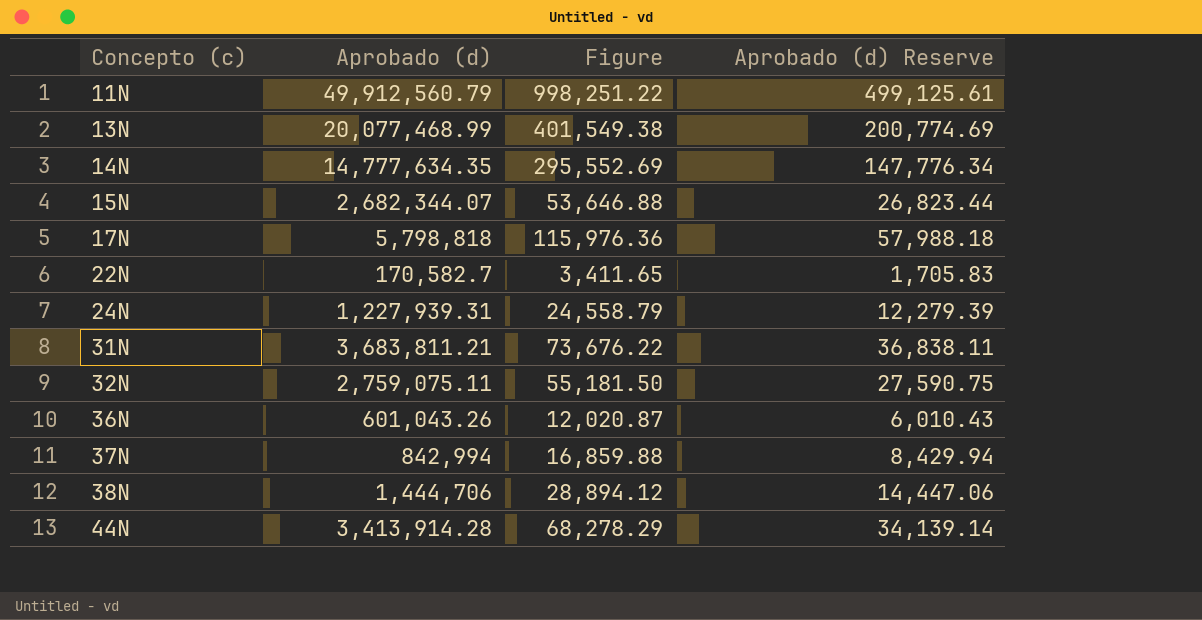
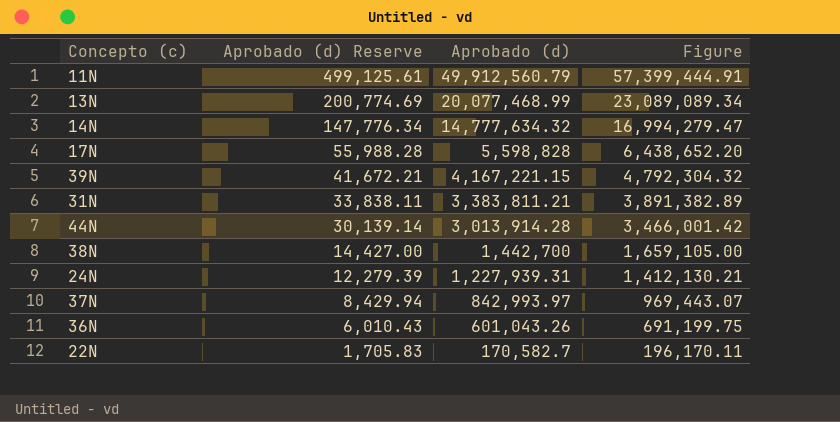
row order: Concepto (c) ascending -> Aprobado (d) Reserve descending
column Aprobado (d) Reserve | position: 4 -> 2
column Figure | formula: [Aprobado (d)] * 0.02 -> [Aprobado (d)] * 1.15
row 15N: 2,682,344.07 | 53,646.88 | 26,823.44 -> none
row 32N: 2,759,075.11 | 55,181.50 | 27,590.75 -> none
14N | Aprobado (d): 14,777,634.35 -> 14,777,634.32
17N | Aprobado (d) Reserve: 57,988.18 -> 55,988.28
17N | Aprobado (d): 5,798,818 -> 5,598,828
row 39N: none -> 41,672.21 | 4,167,221.15 | 4,792,304.32
31N | Aprobado (d) Reserve: 36,838.11 -> 33,838.11
31N | Aprobado (d): 3,683,811.21 -> 3,383,811.21
44N | Aprobado (d) Reserve: 34,139.14 -> 30,139.14
44N | Aprobado (d): 3,413,914.28 -> 3,013,914.28
38N | Aprobado (d) Reserve: 14,447.06 -> 14,427.00
38N | Aprobado (d): 1,444,706 -> 1,442,700
37N | Aprobado (d): 842,994 -> 842,993.97

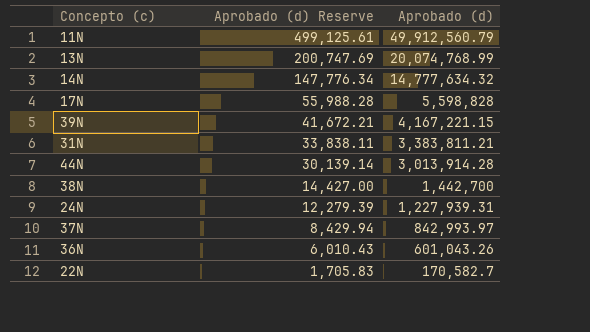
column Figure | formula: [Aprobado (d)] * 1.15 -> none
13N | Aprobado (d) Reserve: 200,774.69 -> 200,747.69
13N | Aprobado (d): 20,077,468.99 -> 20,074,768.99

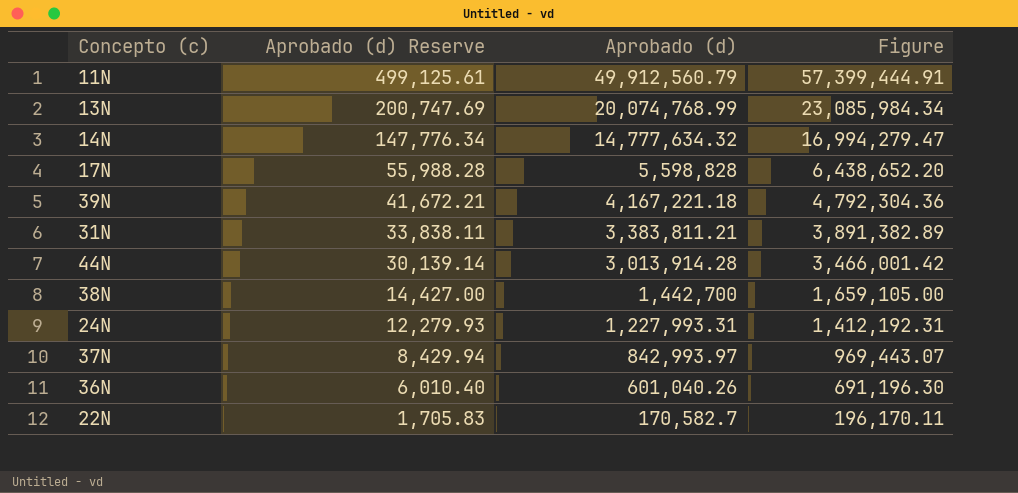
column Figure | formula: none -> [Aprobado (d)] * 1.15
39N | Aprobado (d): 4,167,221.15 -> 4,167,221.18
24N | Aprobado (d) Reserve: 12,279.39 -> 12,279.93
24N | Aprobado (d): 1,227,939.31 -> 1,227,993.31
36N | Aprobado (d) Reserve: 6,010.43 -> 6,010.40
36N | Aprobado (d): 601,043.26 -> 601,040.26

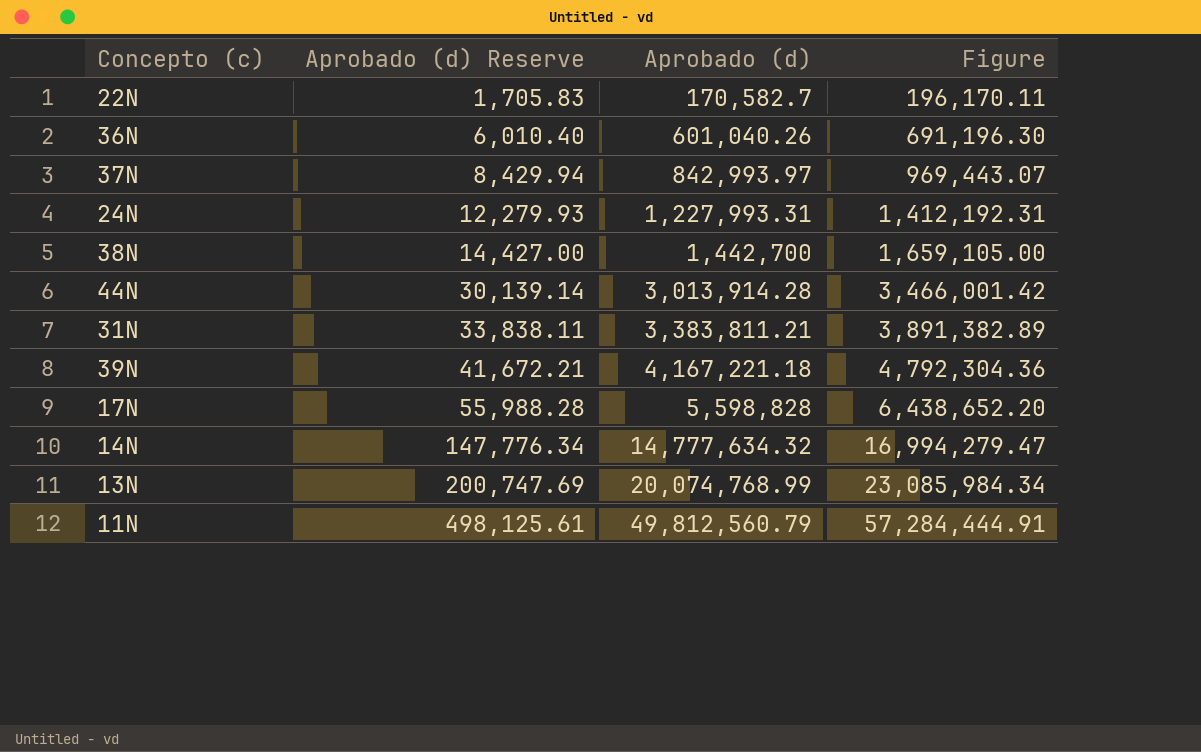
row order: Aprobado (d) Reserve descending -> Aprobado (d) Reserve ascending
11N | Aprobado (d) Reserve: 499,125.61 -> 498,125.61
11N | Aprobado (d): 49,912,560.79 -> 49,812,560.79
11N | Figure: 57,399,444.91 -> 57,284,444.91

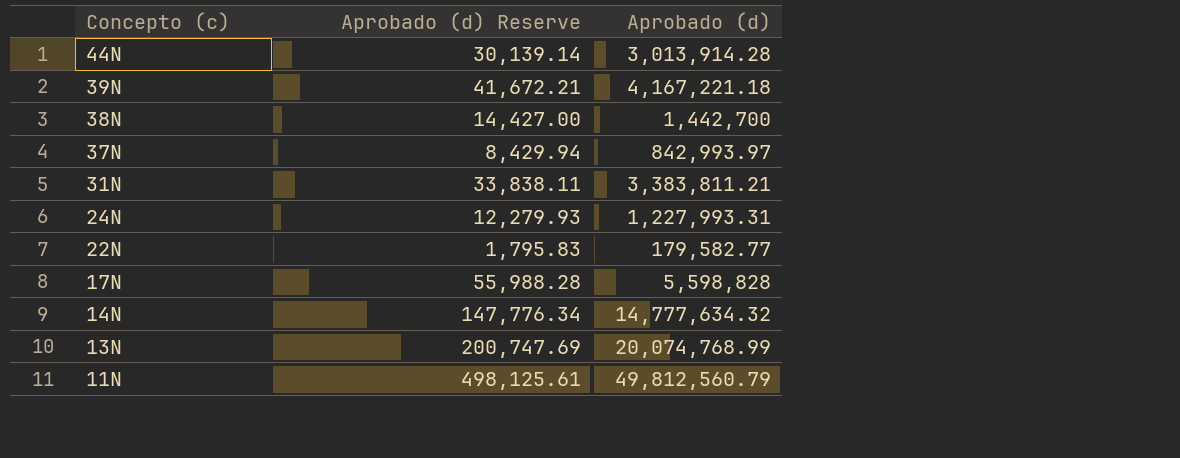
row order: Aprobado (d) Reserve ascending -> Concepto (c) descending
column Figure | formula: [Aprobado (d)] * 1.15 -> none
row 36N: 6,010.40 | 601,040.26 | 691,196.30 -> none
22N | Aprobado (d) Reserve: 1,705.83 -> 1,795.83
22N | Aprobado (d): 170,582.7 -> 179,582.77

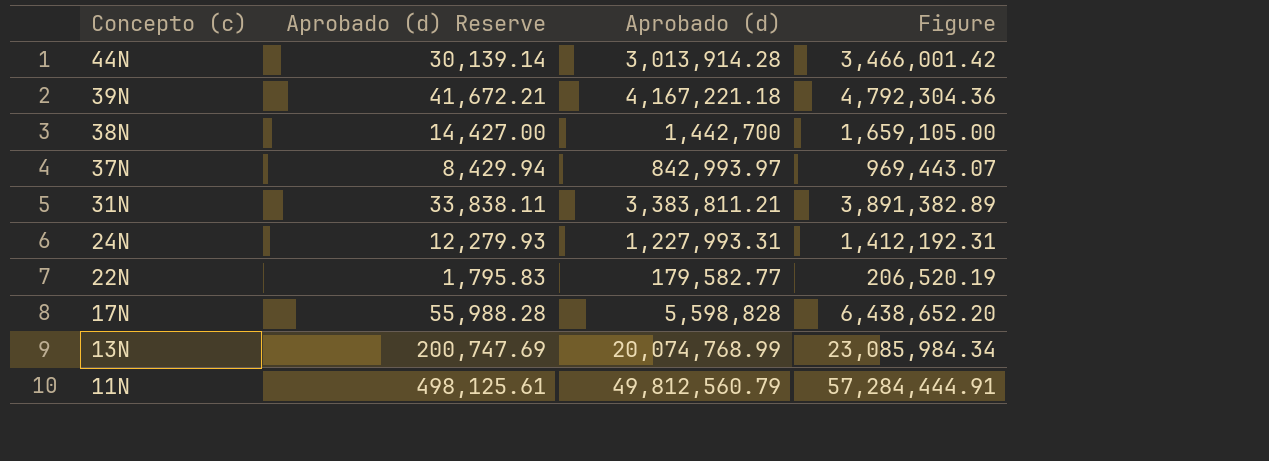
column Figure | formula: none -> [Aprobado (d)] * 1.15
row 14N: 147,776.34 | 14,777,634.32 -> none

